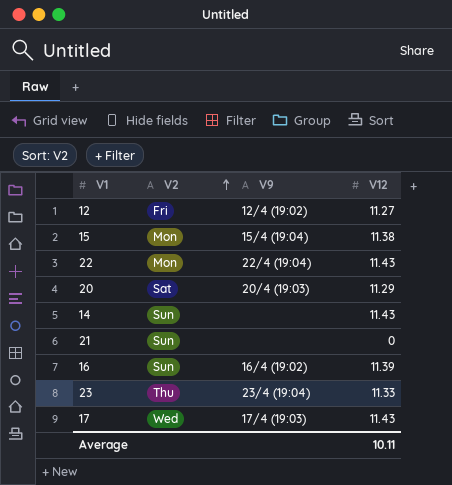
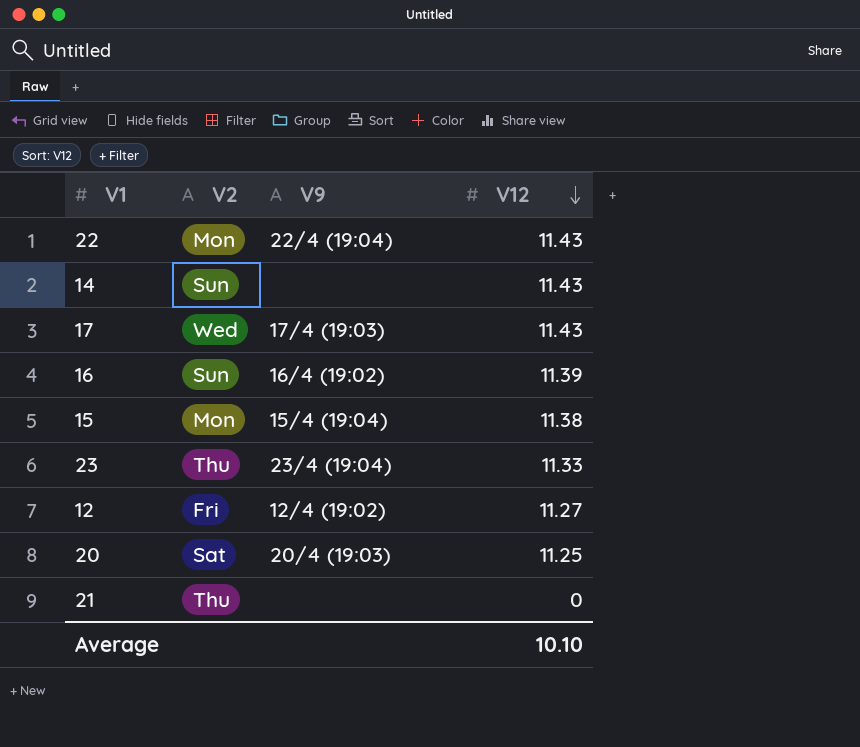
row order: V2 ascending -> V12 descending
20 | V12: 11.29 -> 11.25
21 | V2: Sun -> Thu
Average | V12: 10.11 -> 10.10

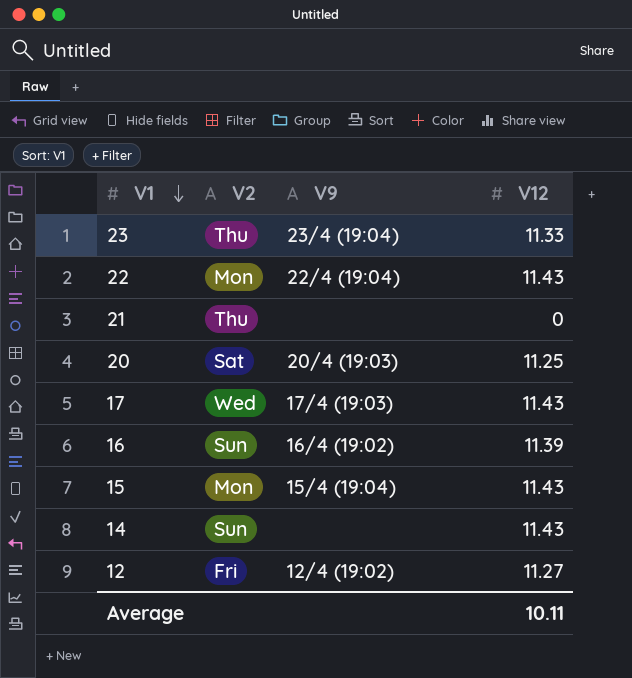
row order: V12 descending -> V1 descending
15 | V12: 11.38 -> 11.43
Average | V12: 10.10 -> 10.11

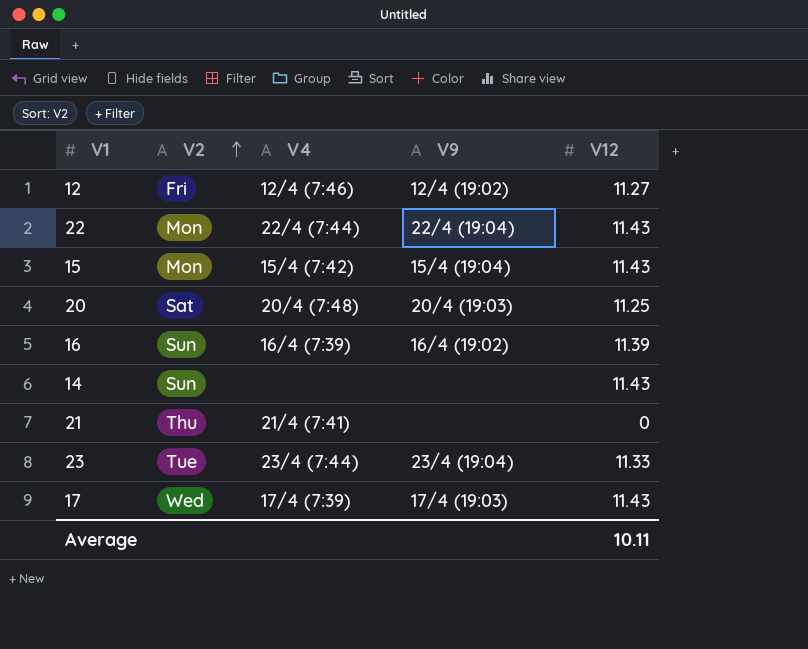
row order: V1 descending -> V2 ascending
column V4 | position: none -> 3
23 | V2: Thu -> Tue

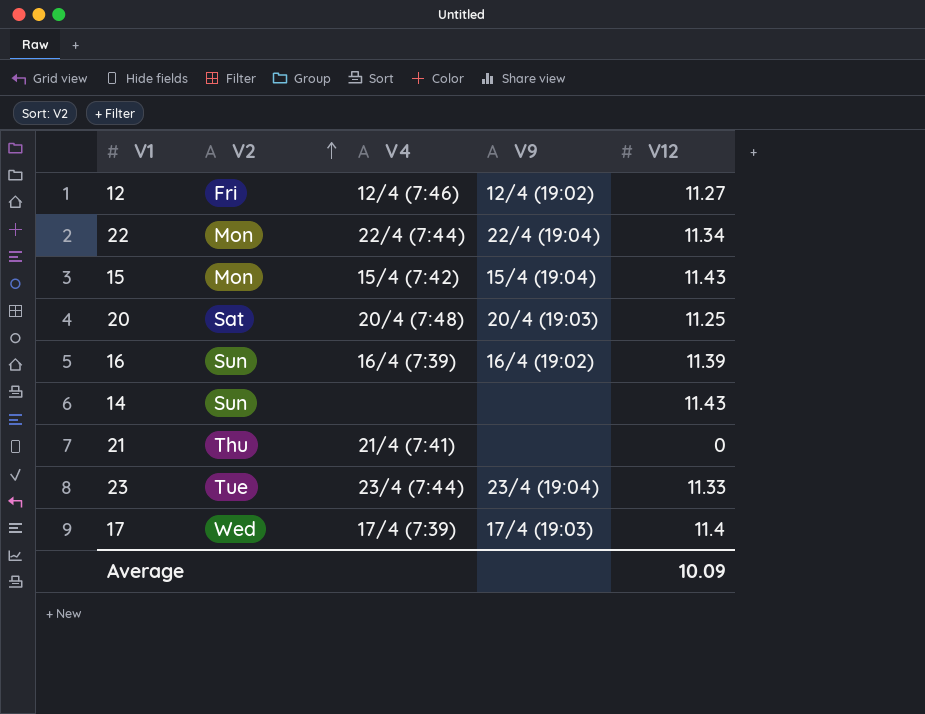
22 | V12: 11.43 -> 11.34
17 | V12: 11.43 -> 11.4
Average | V12: 10.11 -> 10.09

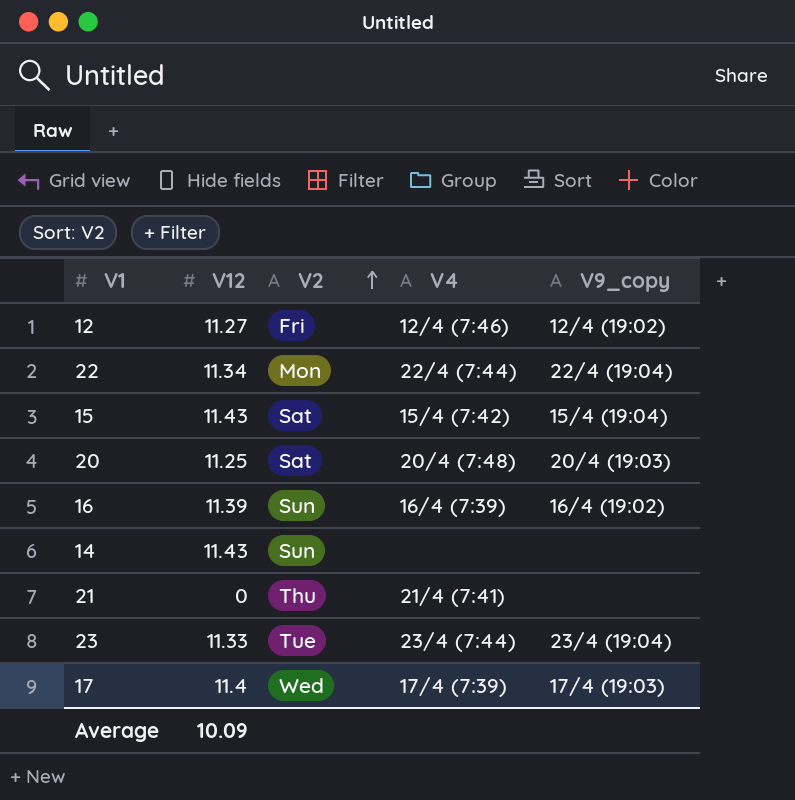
column V12 | position: 5 -> 2
column name: V9 -> V9_copy
15 | V2: Mon -> Sat

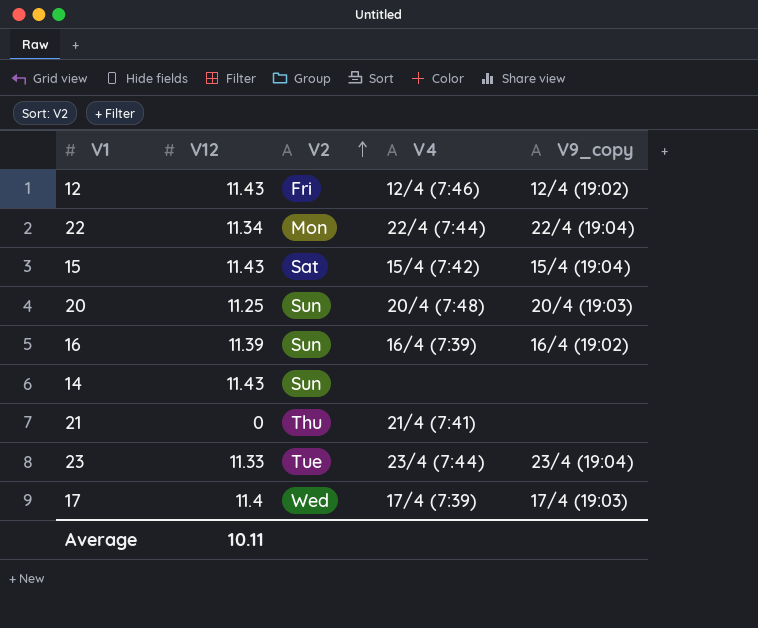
12 | V12: 11.27 -> 11.43
20 | V2: Sat -> Sun
Average | V12: 10.09 -> 10.11

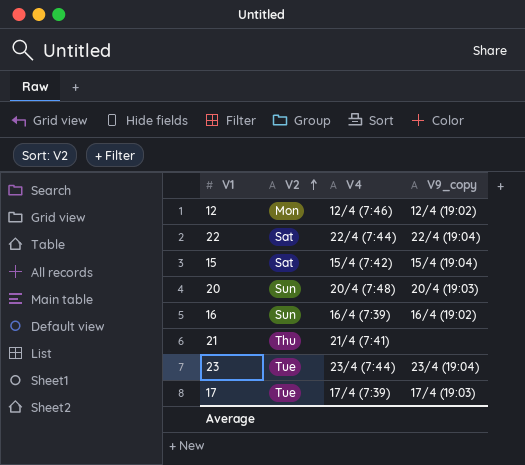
column V12 | position: 2 -> none
row 14: 11.43 | Sun | none | none -> none
12 | V2: Fri -> Mon
22 | V2: Mon -> Sat
17 | V2: Wed -> Tue

